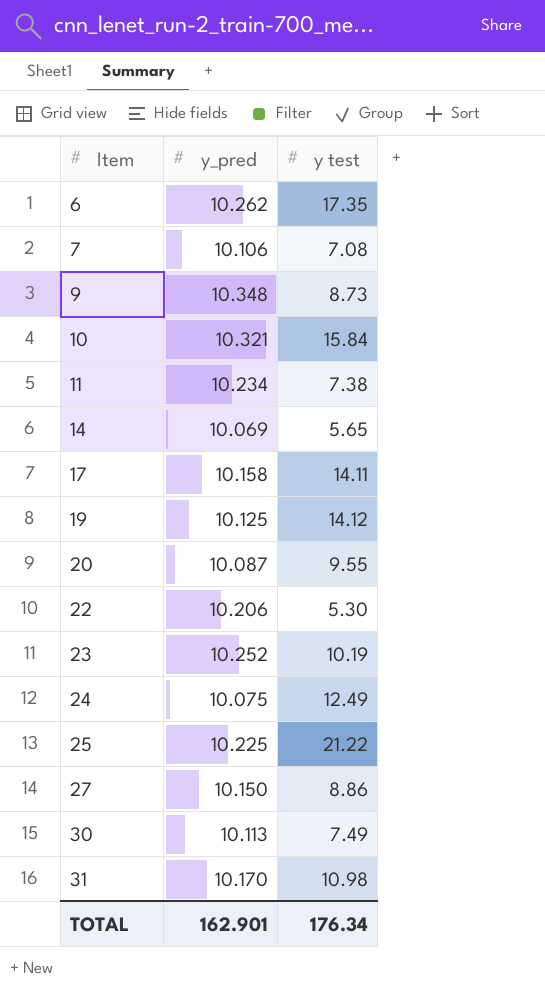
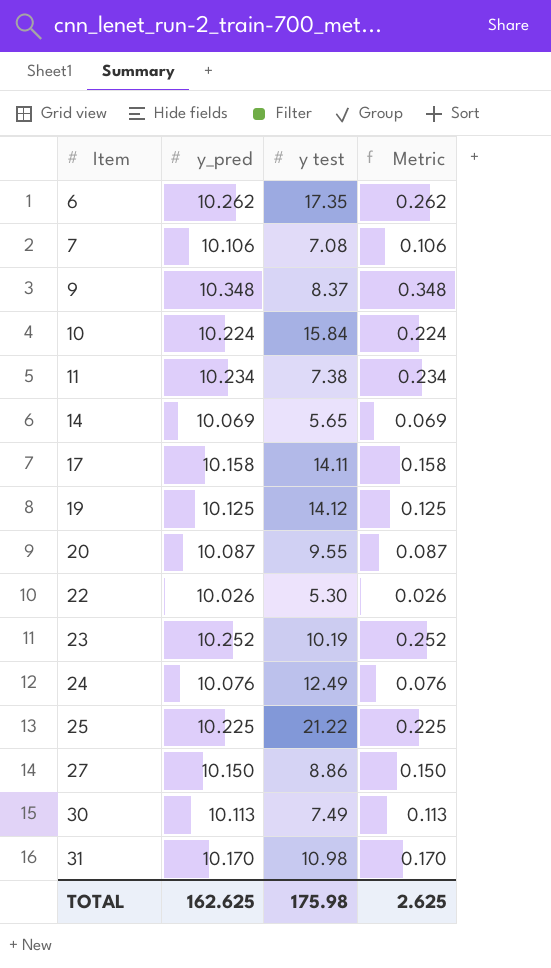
column Metric | formula: none -> [y_pred] - 10
9 | y test: 8.73 -> 8.37
10 | y_pred: 10.321 -> 10.224
22 | y_pred: 10.206 -> 10.026
24 | y_pred: 10.075 -> 10.076
TOTAL | y_pred: 162.901 -> 162.625
TOTAL | y test: 176.34 -> 175.98

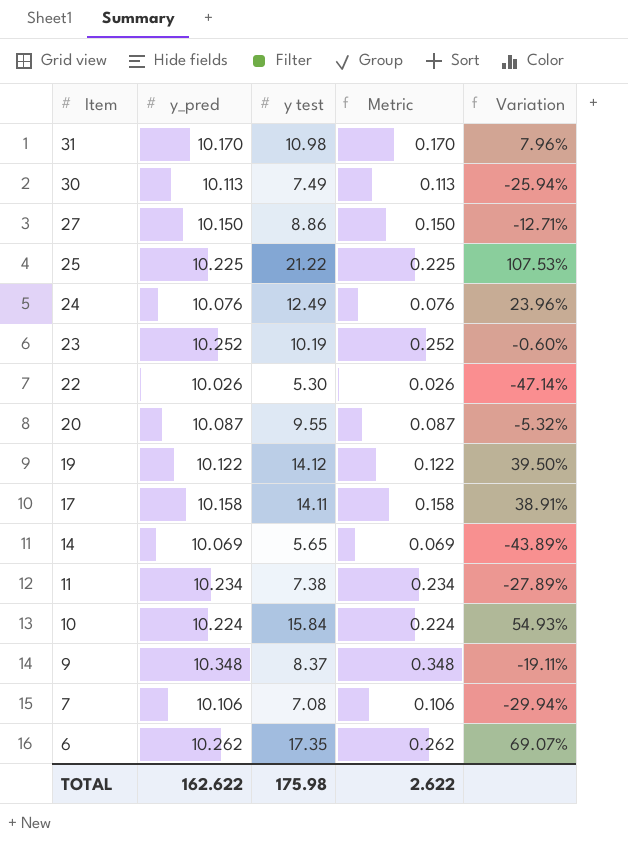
row order: Item ascending -> Item descending
column Variation | formula: none -> ([y test] - [y_pred]) / [y_pred]
19 | y_pred: 10.125 -> 10.122
19 | Metric: 0.125 -> 0.122
TOTAL | y_pred: 162.625 -> 162.622
TOTAL | Metric: 2.625 -> 2.622

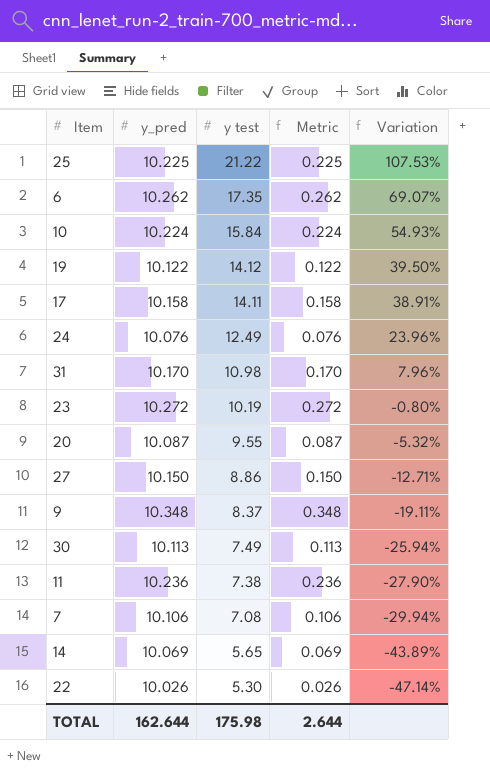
row order: Item descending -> y test descending
23 | y_pred: 10.252 -> 10.272
23 | Metric: 0.252 -> 0.272
23 | Variation: -0.60% -> -0.80%
11 | y_pred: 10.234 -> 10.236
11 | Metric: 0.234 -> 0.236
11 | Variation: -27.89% -> -27.90%
TOTAL | y_pred: 162.622 -> 162.644
TOTAL | Metric: 2.622 -> 2.644

